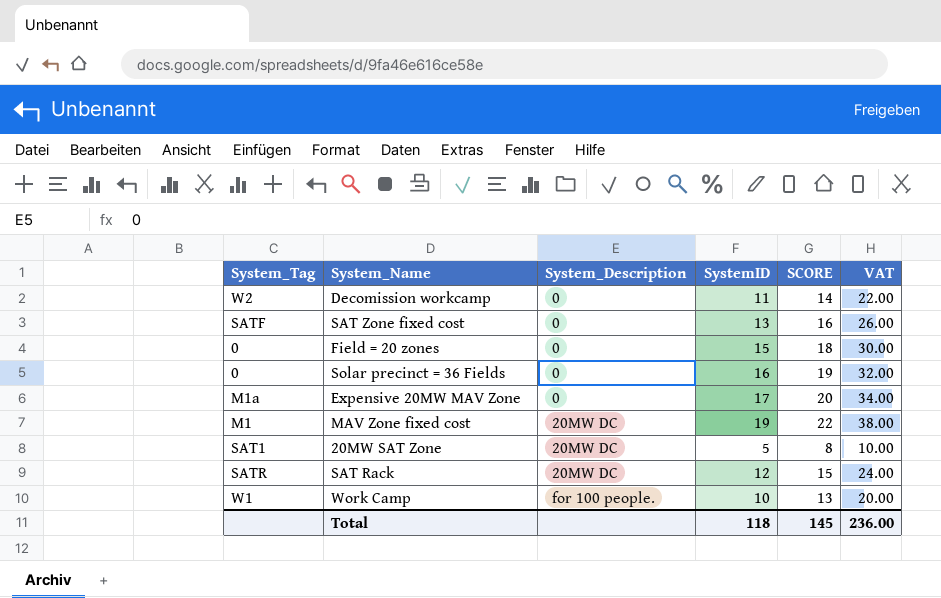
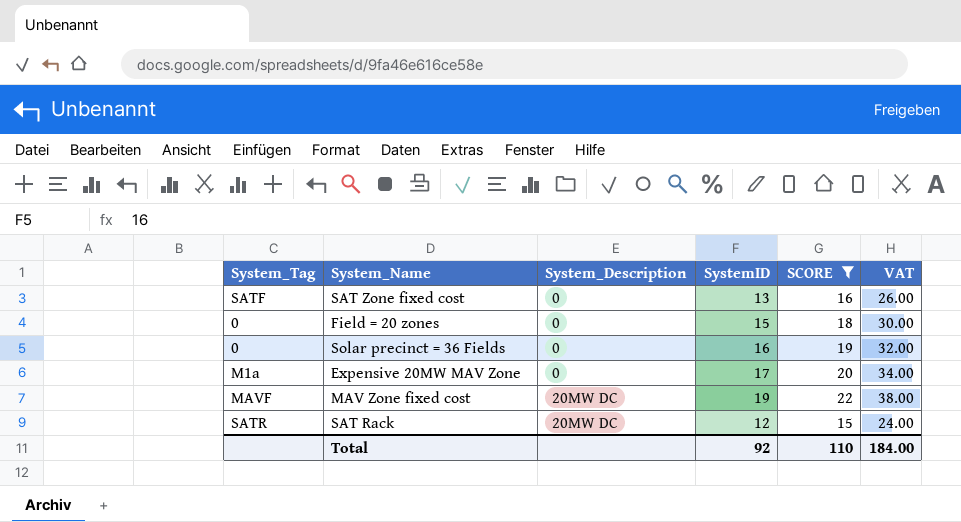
filter: none -> SCORE >= 15
MAV Zone fixed cost | System_Tag: M1 -> MAVF
Total | SystemID: 118 -> 92
Total | SCORE: 145 -> 110
Total | VAT: 236.00 -> 184.00

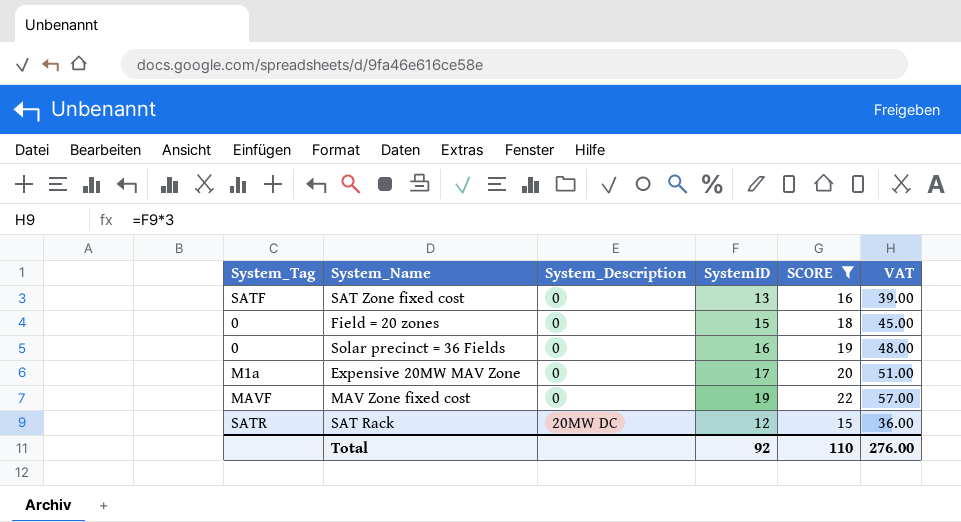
column VAT | formula: [SystemID] * 2 -> [SystemID] * 3
MAV Zone fixed cost | System_Description: 20MW DC -> 0
Total | VAT: 184.00 -> 276.00

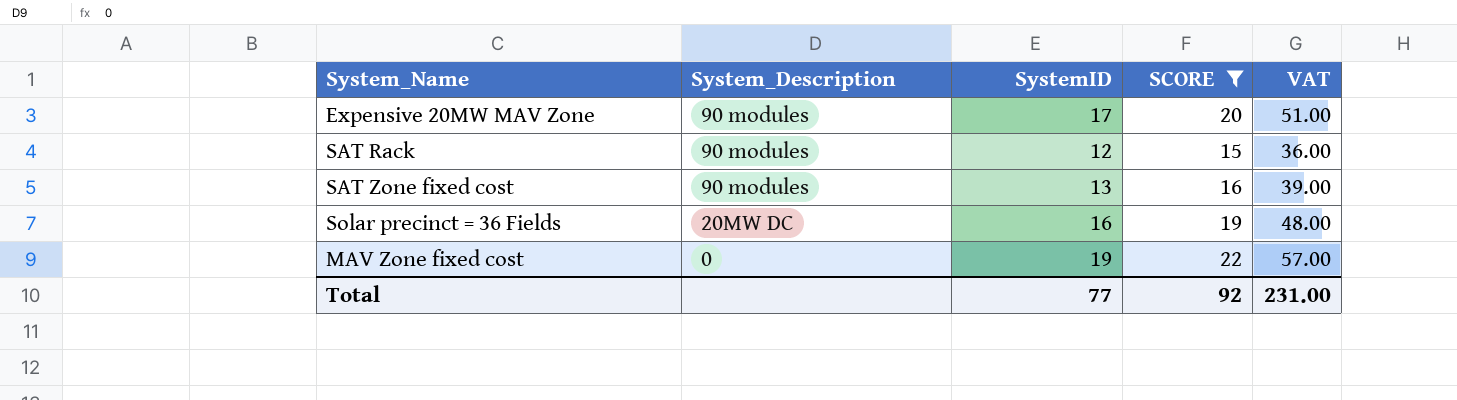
row order: System_Description ascending -> System_Description descending
column System_Tag | position: 1 -> none
row Field = 20 zones: 0 | 0 | 15 | 18 | 45.00 -> none
Expensive 20MW MAV Zone | System_Description: 0 -> 90 modules
SAT Rack | System_Description: 20MW DC -> 90 modules
SAT Zone fixed cost | System_Description: 0 -> 90 modules
Solar precinct = 36 Fields | System_Description: 0 -> 20MW DC
Total | SystemID: 92 -> 77
Total | SCORE: 110 -> 92
Total | VAT: 276.00 -> 231.00

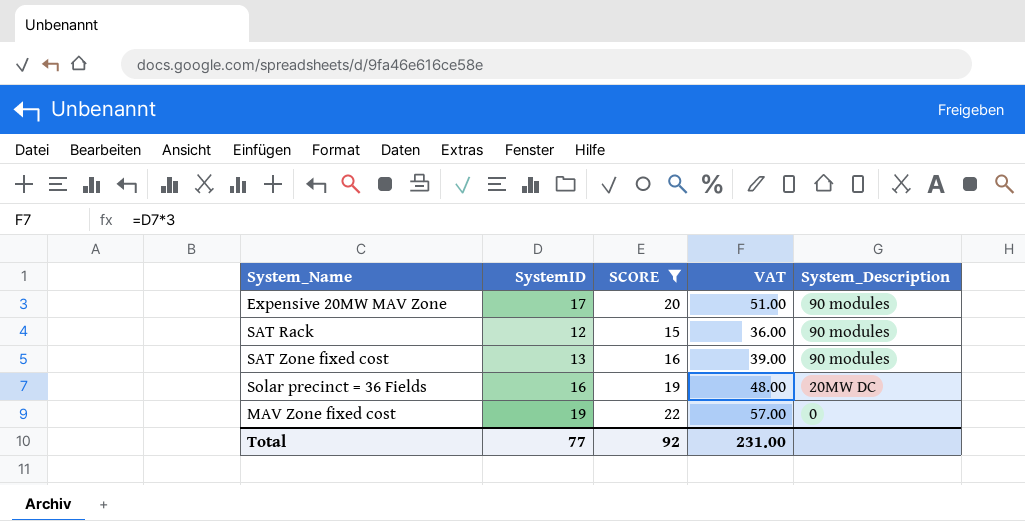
column System_Description | position: 2 -> 5

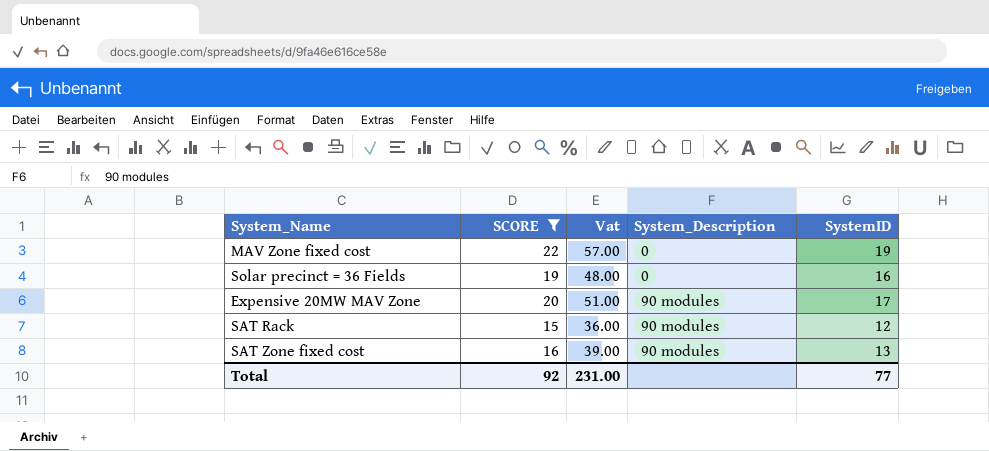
row order: System_Description descending -> System_Description ascending
column name: VAT -> Vat
column SystemID | position: 2 -> 5
Solar precinct = 36 Fields | System_Description: 20MW DC -> 0

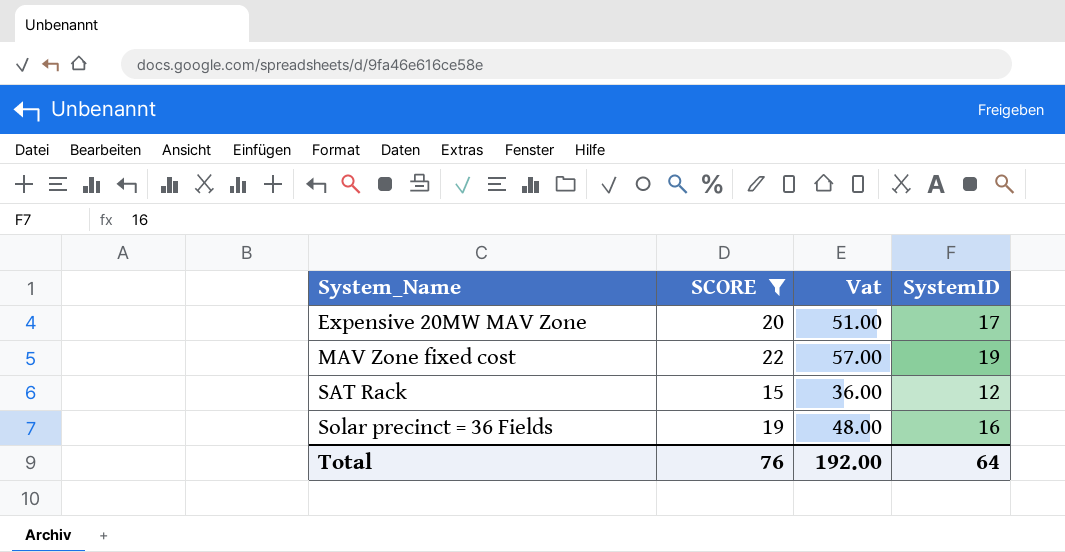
row order: System_Description ascending -> System_Name ascending
column System_Description | position: 4 -> none
row SAT Zone fixed cost: 16 | 39.00 | 90 modules | 13 -> none
Total | SCORE: 92 -> 76
Total | Vat: 231.00 -> 192.00
Total | SystemID: 77 -> 64

